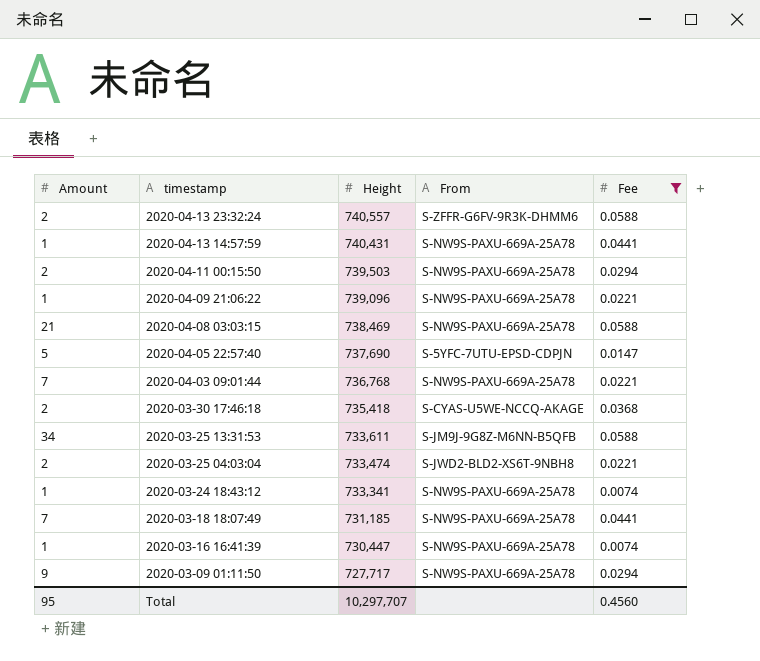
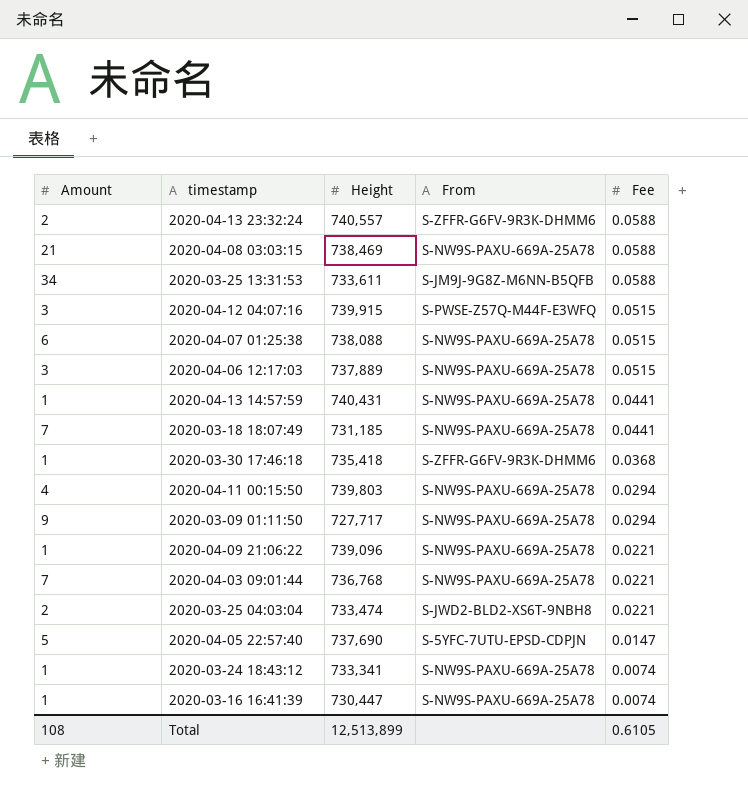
filter: Fee != 0.0515 -> none
row order: timestamp descending -> Fee descending
2020-03-30 17:46:18 | Amount: 2 -> 1
2020-03-30 17:46:18 | From: S-CYAS-U5WE-NCCQ-AKAGE -> S-ZFFR-G6FV-9R3K-DHMM6
2020-04-11 00:15:50 | Amount: 2 -> 4
2020-04-11 00:15:50 | Height: 739,503 -> 739,803
Total | Amount: 95 -> 108
Total | Height: 10,297,707 -> 12,513,899
Total | Fee: 0.4560 -> 0.6105

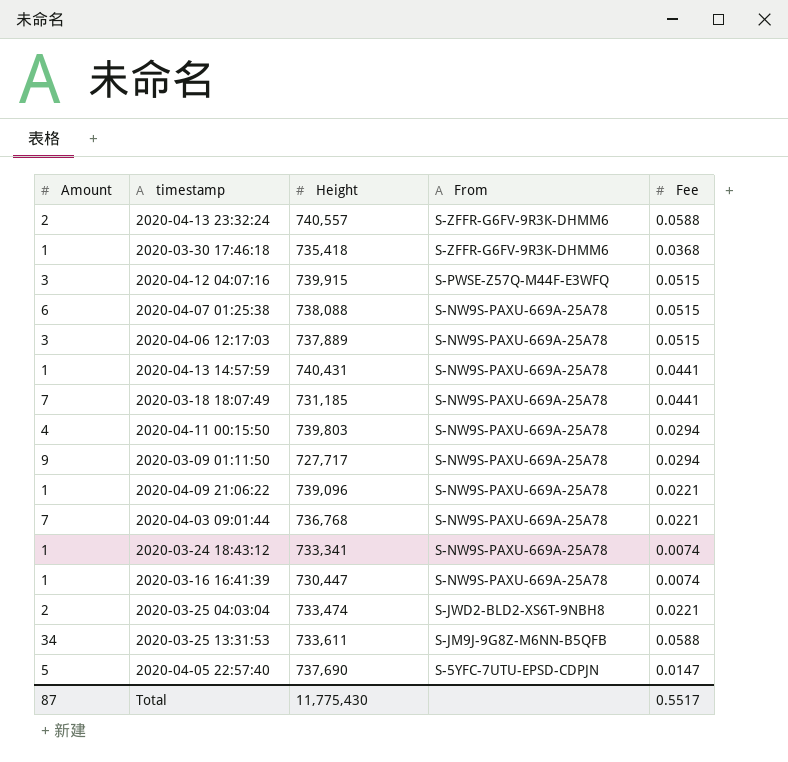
row order: Fee descending -> From descending
row 2020-04-08 03:03:15: 21 | 738,469 | S-NW9S-PAXU-669A-25A78 | 0.0588 -> none
Total | Amount: 108 -> 87
Total | Height: 12,513,899 -> 11,775,430
Total | Fee: 0.6105 -> 0.5517

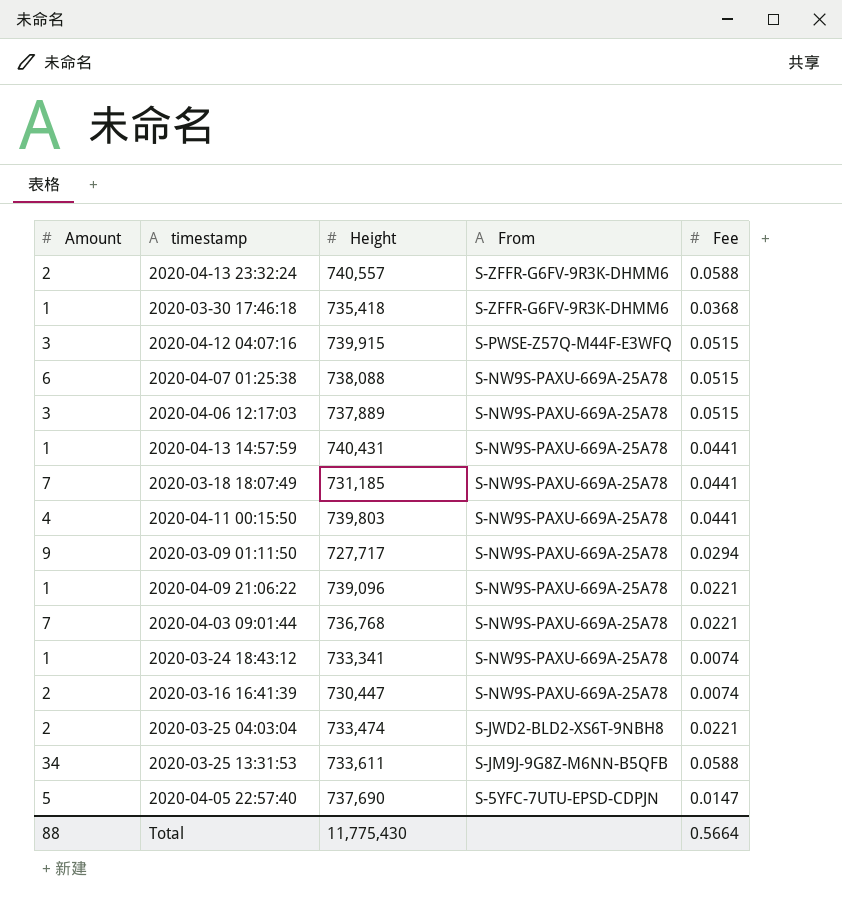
2020-04-11 00:15:50 | Fee: 0.0294 -> 0.0441
2020-03-16 16:41:39 | Amount: 1 -> 2
Total | Amount: 87 -> 88
Total | Fee: 0.5517 -> 0.5664

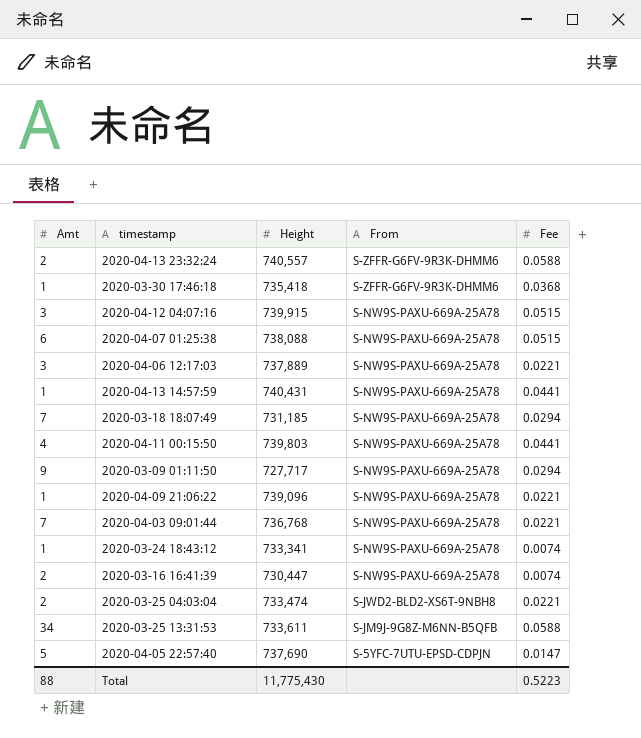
column name: Amount -> Amt
2020-04-12 04:07:16 | From: S-PWSE-Z57Q-M44F-E3WFQ -> S-NW9S-PAXU-669A-25A78
2020-04-06 12:17:03 | Fee: 0.0515 -> 0.0221
2020-03-18 18:07:49 | Fee: 0.0441 -> 0.0294
Total | Fee: 0.5664 -> 0.5223

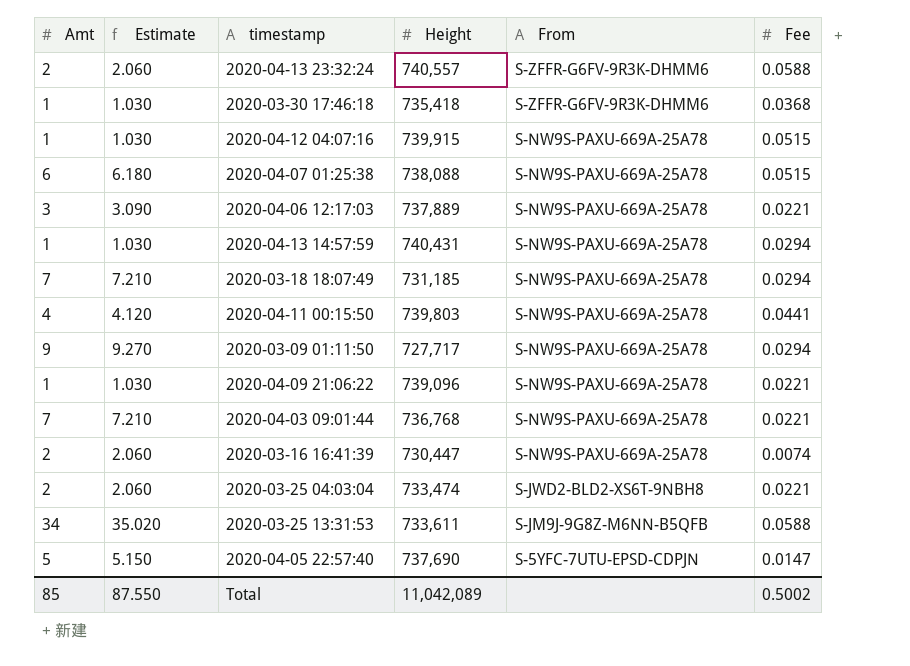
column Estimate | formula: none -> [Amt] * 1.03
row 2020-03-24 18:43:12: 1 | 733,341 | S-NW9S-PAXU-669A-25A78 | 0.0074 -> none
2020-04-12 04:07:16 | Amt: 3 -> 1
2020-04-13 14:57:59 | Fee: 0.0441 -> 0.0294
Total | Amt: 88 -> 85
Total | Height: 11,775,430 -> 11,042,089
Total | Fee: 0.5223 -> 0.5002

